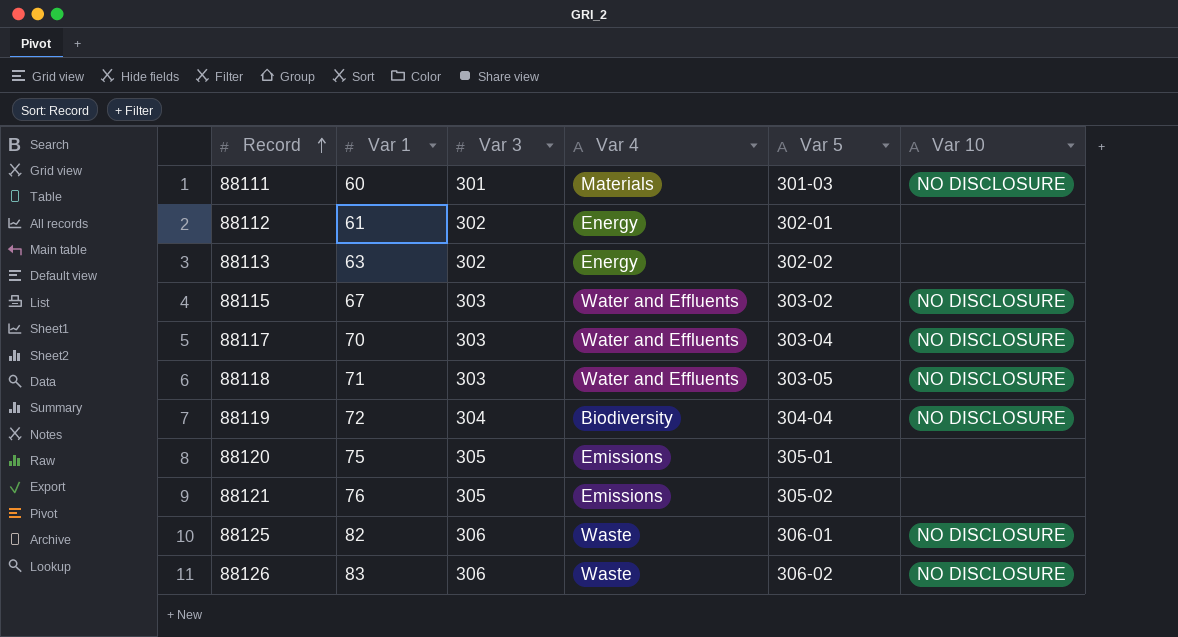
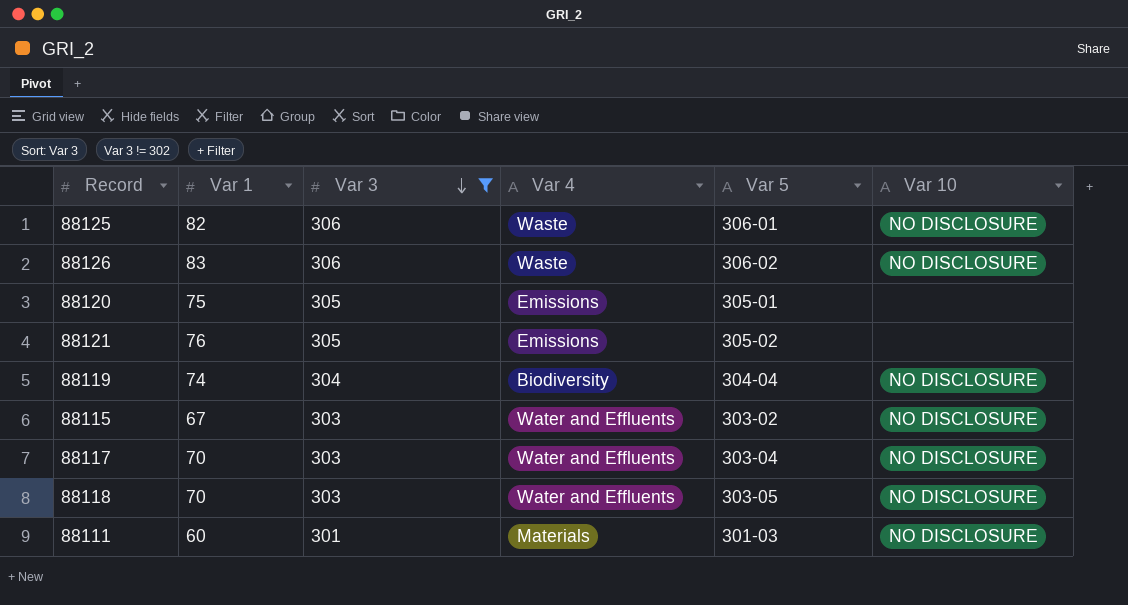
filter: none -> Var 3 != 302
row order: Record ascending -> Var 3 descending
88119 | Var 1: 72 -> 74
88118 | Var 1: 71 -> 70

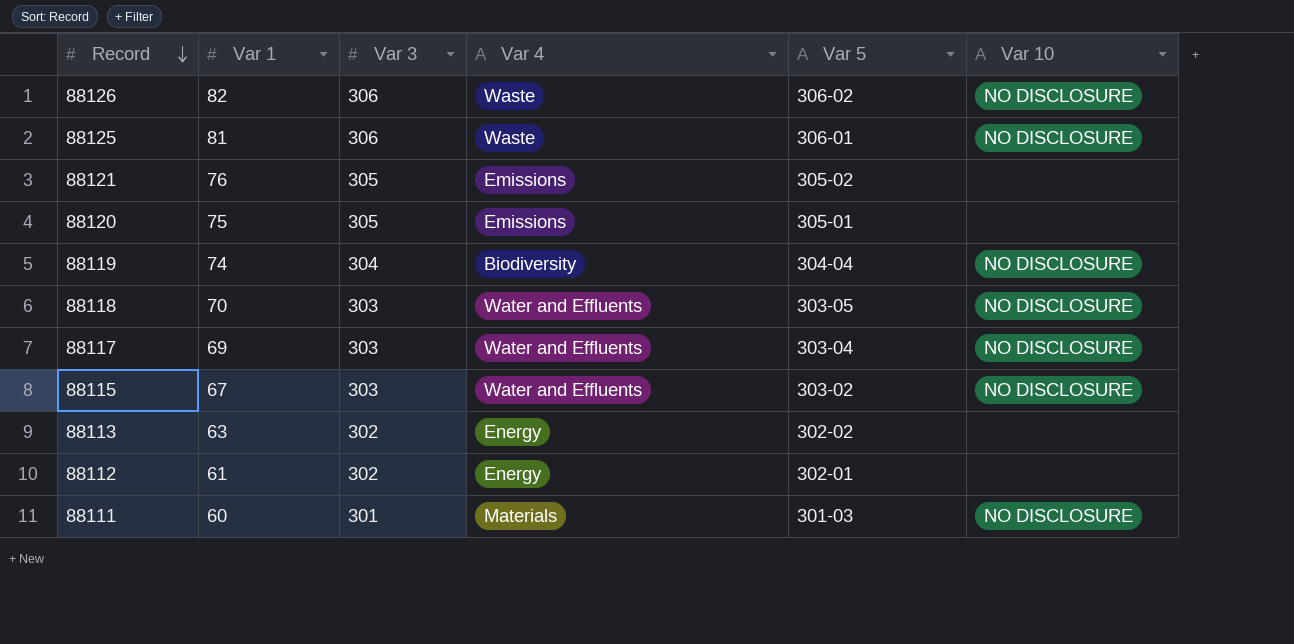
filter: Var 3 != 302 -> none
row order: Var 3 descending -> Record descending
88126 | Var 1: 83 -> 82
88125 | Var 1: 82 -> 81
88117 | Var 1: 70 -> 69

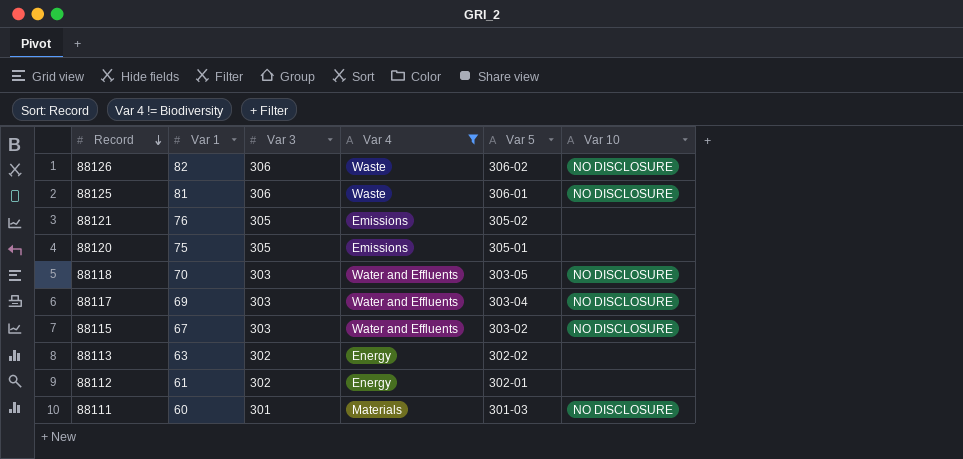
filter: none -> Var 4 != Biodiversity

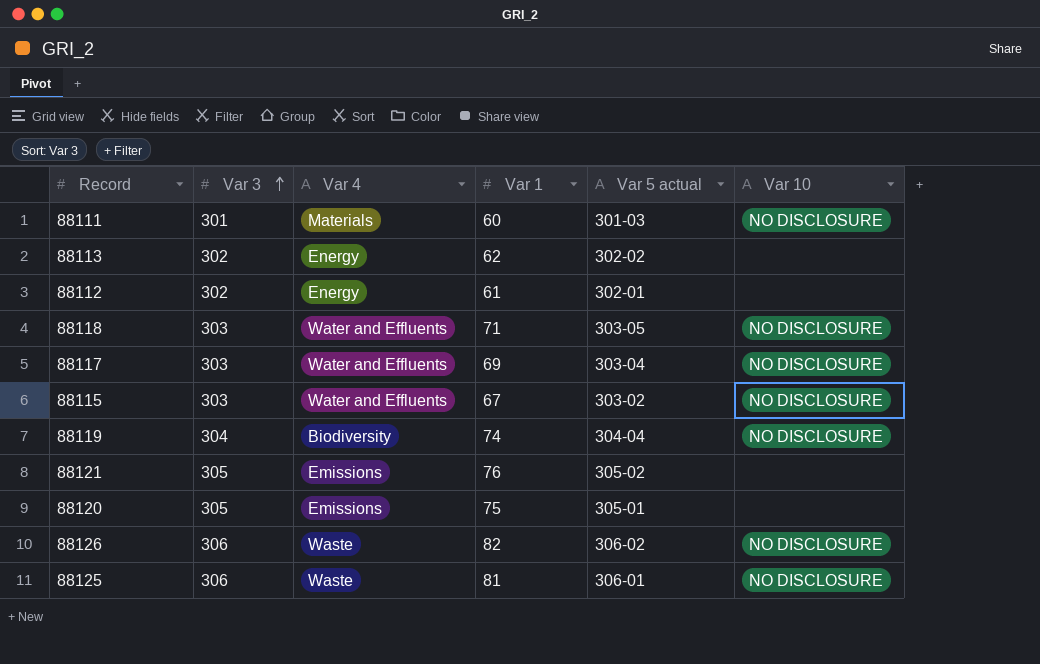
filter: Var 4 != Biodiversity -> none
row order: Record descending -> Var 3 ascending
column Var 1 | position: 2 -> 4
column name: Var 5 -> Var 5 actual
88113 | Var 1: 63 -> 62
88118 | Var 1: 70 -> 71

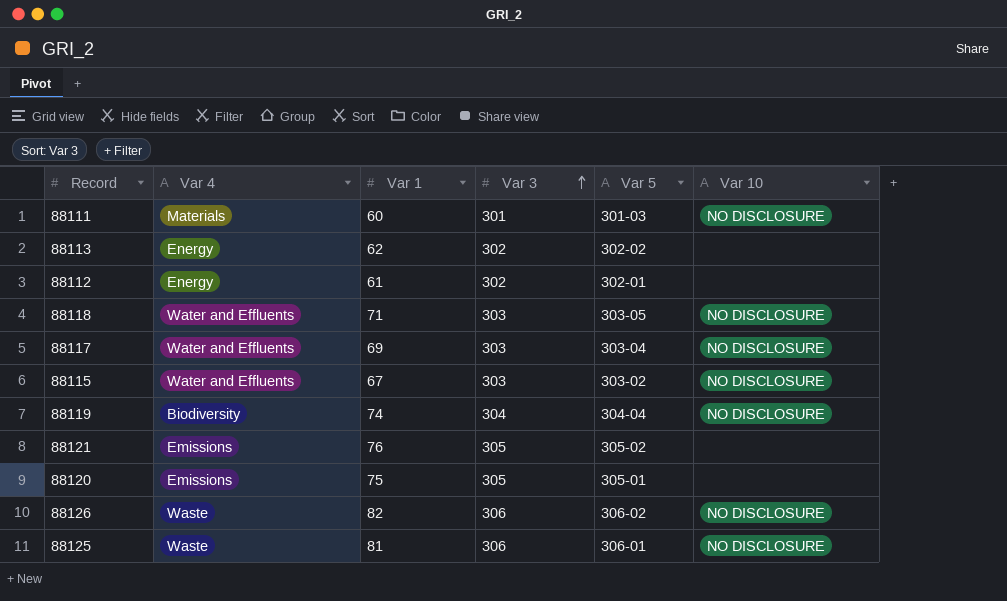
column Var 3 | position: 2 -> 4
column name: Var 5 actual -> Var 5

